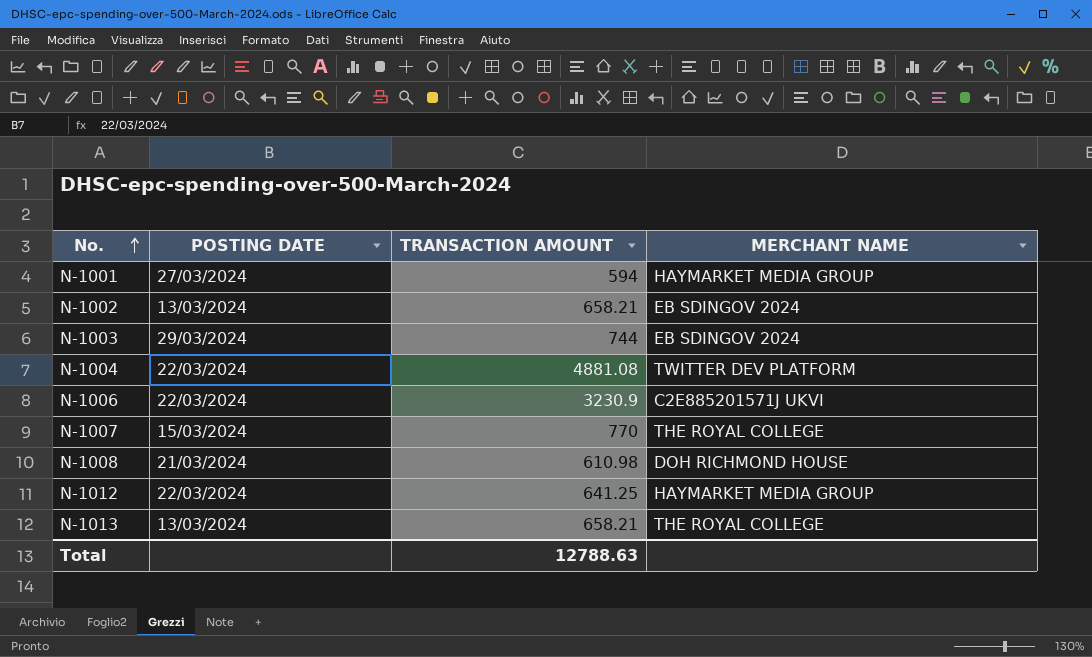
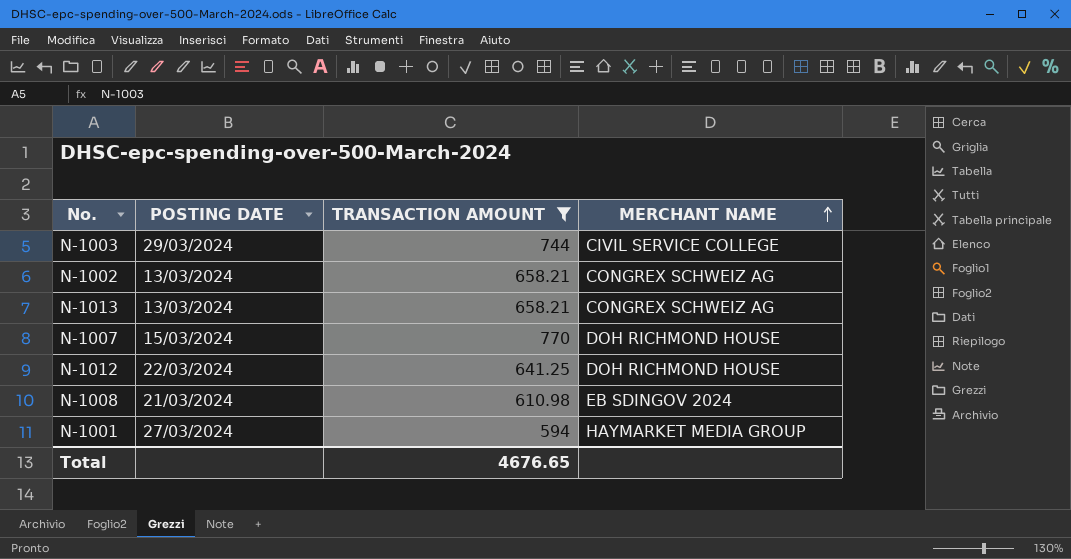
filter: none -> TRANSACTION AMOUNT <= 770
row order: No. ascending -> MERCHANT NAME ascending
N-1003 | MERCHANT NAME: EB SDINGOV 2024 -> CIVIL SERVICE COLLEGE
N-1002 | MERCHANT NAME: EB SDINGOV 2024 -> CONGREX SCHWEIZ AG
N-1013 | MERCHANT NAME: THE ROYAL COLLEGE -> CONGREX SCHWEIZ AG
N-1007 | MERCHANT NAME: THE ROYAL COLLEGE -> DOH RICHMOND HOUSE
N-1012 | MERCHANT NAME: HAYMARKET MEDIA GROUP -> DOH RICHMOND HOUSE
N-1008 | MERCHANT NAME: DOH RICHMOND HOUSE -> EB SDINGOV 2024
Total | TRANSACTION AMOUNT: 12788.63 -> 4676.65

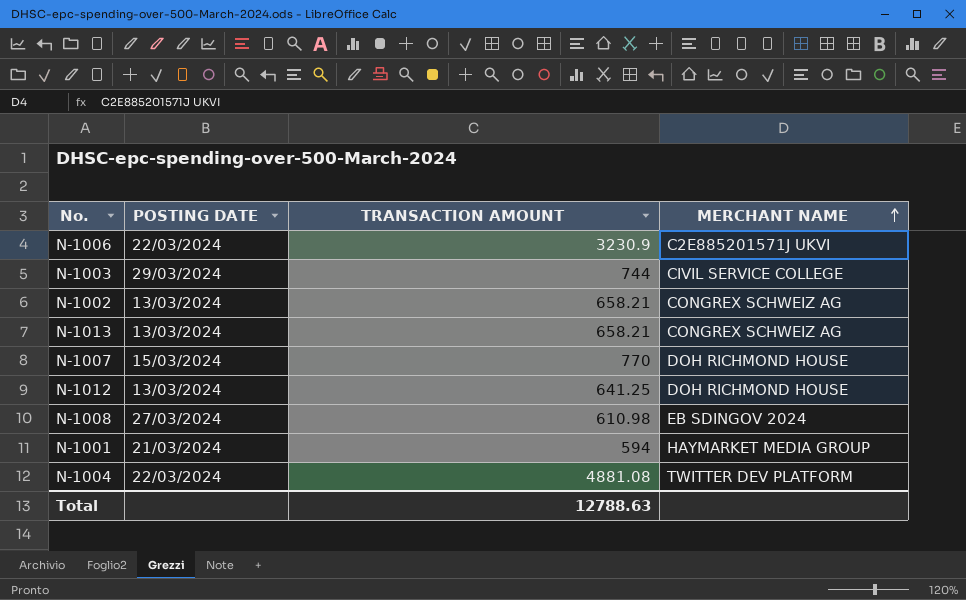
filter: TRANSACTION AMOUNT <= 770 -> none
N-1012 | POSTING DATE: 22/03/2024 -> 13/03/2024
N-1008 | POSTING DATE: 21/03/2024 -> 27/03/2024
N-1001 | POSTING DATE: 27/03/2024 -> 21/03/2024
Total | TRANSACTION AMOUNT: 4676.65 -> 12788.63

